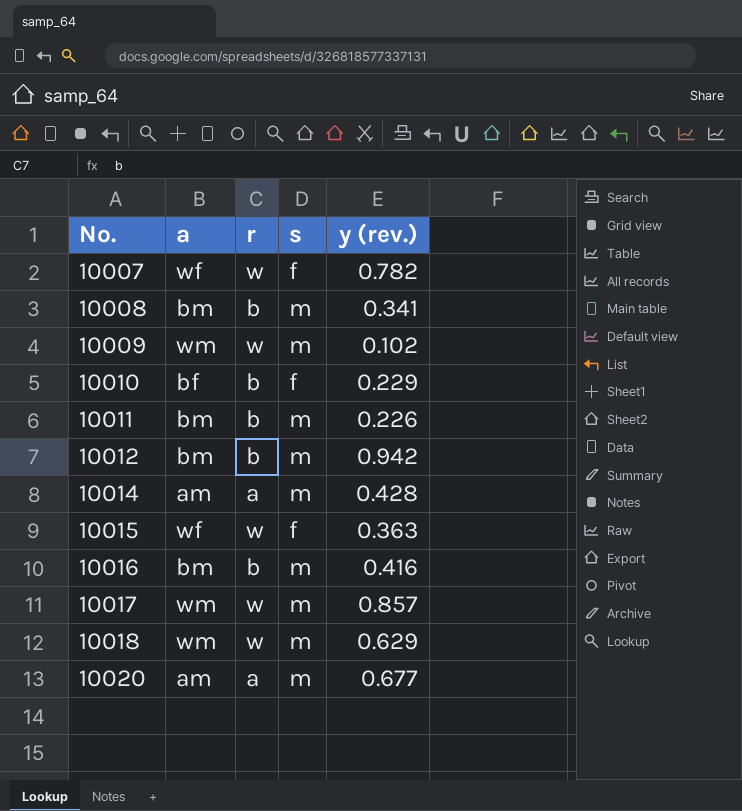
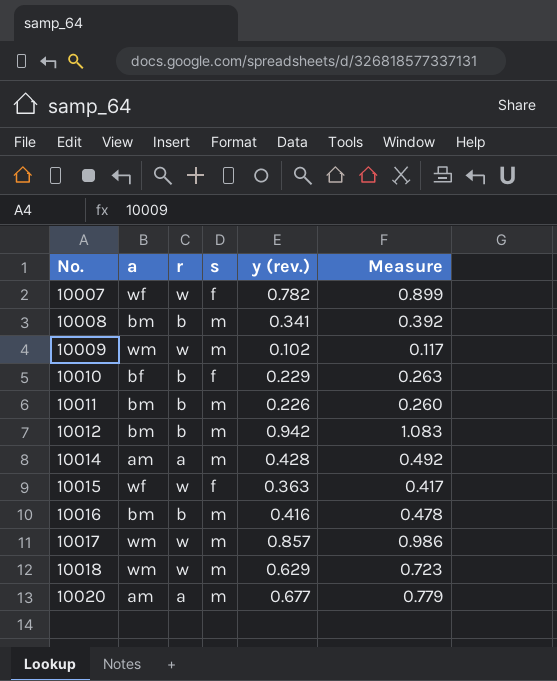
column Measure | formula: none -> [y (rev.)] * 1.15

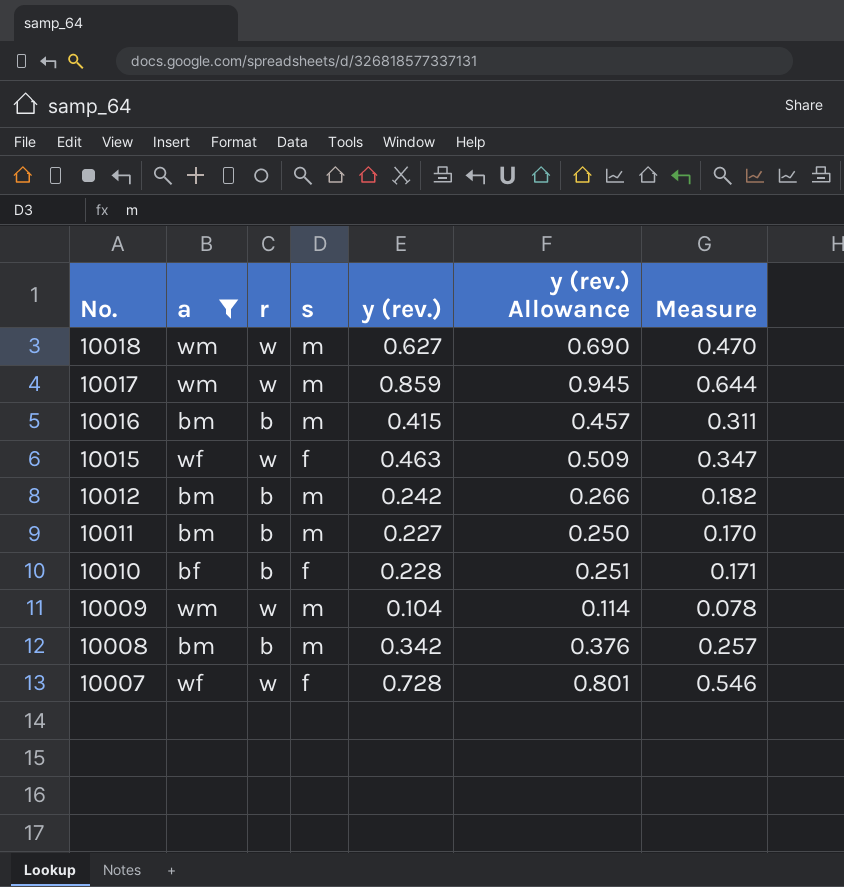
filter: none -> a != am
row order: No. ascending -> No. descending
column y (rev.) Allowance | formula: none -> [y (rev.)] * 1.1
column Measure | formula: [y (rev.)] * 1.15 -> [y (rev.)] * 0.75
10018 | y (rev.): 0.629 -> 0.627
10017 | y (rev.): 0.857 -> 0.859
10016 | y (rev.): 0.416 -> 0.415
10015 | y (rev.): 0.363 -> 0.463
10012 | y (rev.): 0.942 -> 0.242
10011 | y (rev.): 0.226 -> 0.227
10010 | y (rev.): 0.229 -> 0.228
10009 | y (rev.): 0.102 -> 0.104
10008 | y (rev.): 0.341 -> 0.342
10007 | y (rev.): 0.782 -> 0.728

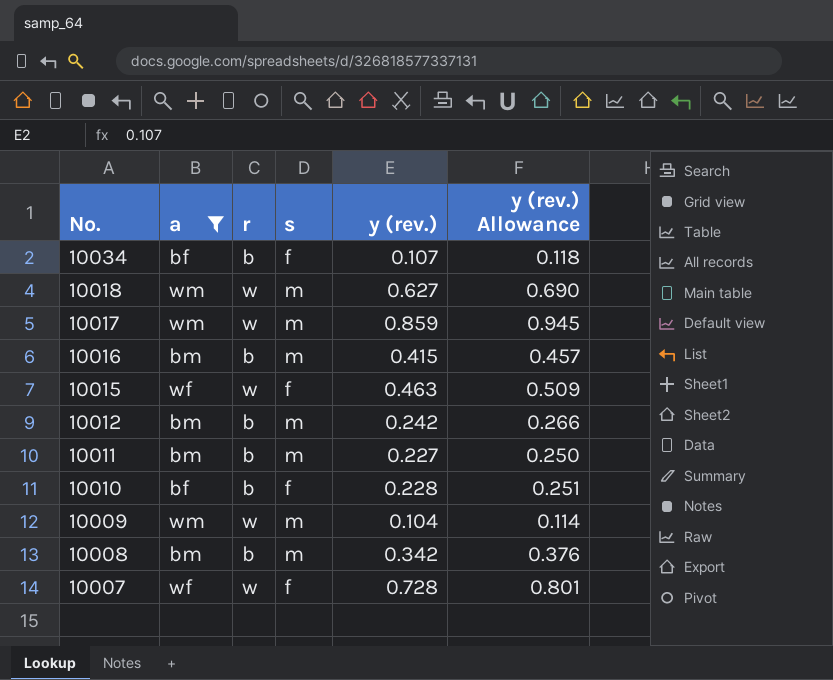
column Measure | formula: [y (rev.)] * 0.75 -> none
row 10034: none -> bf | b | f | 0.107 | 0.118

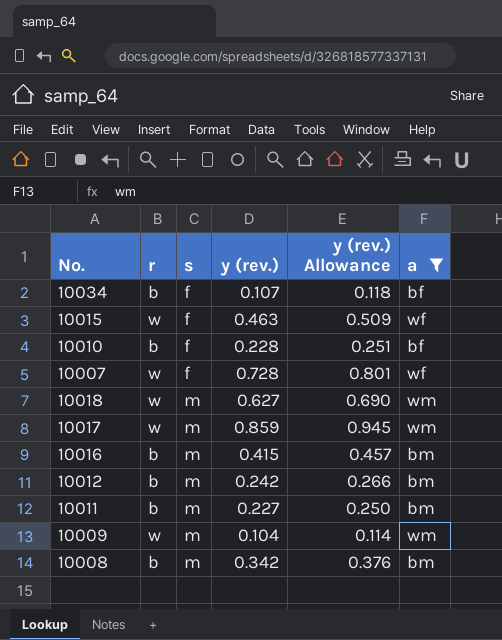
row order: No. descending -> s ascending
column a | position: 2 -> 6

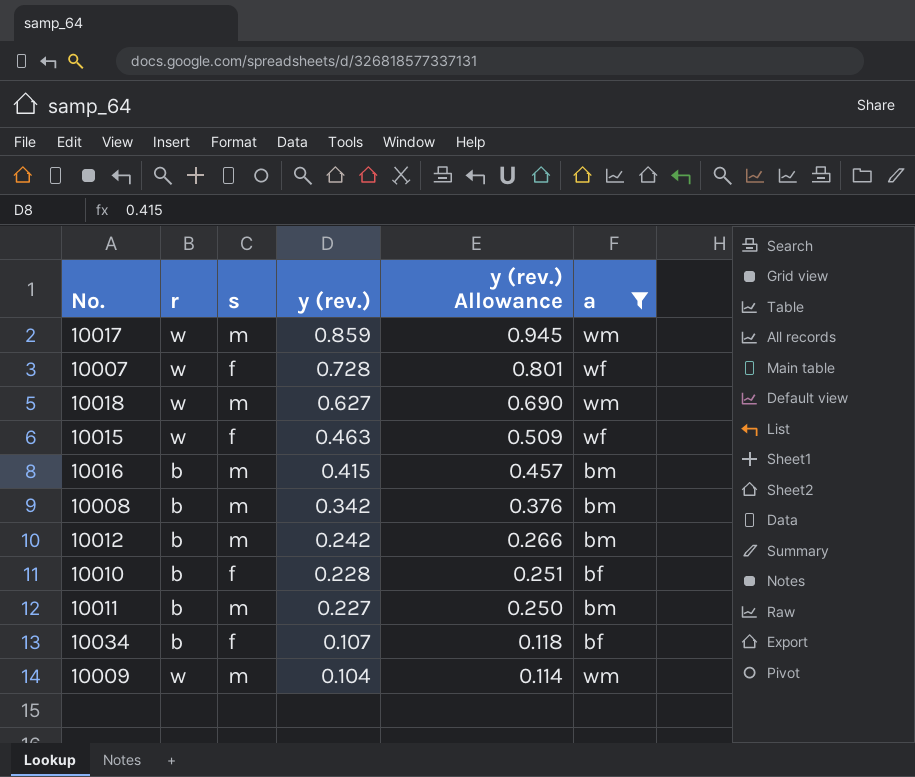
row order: s ascending -> y (rev.) descending

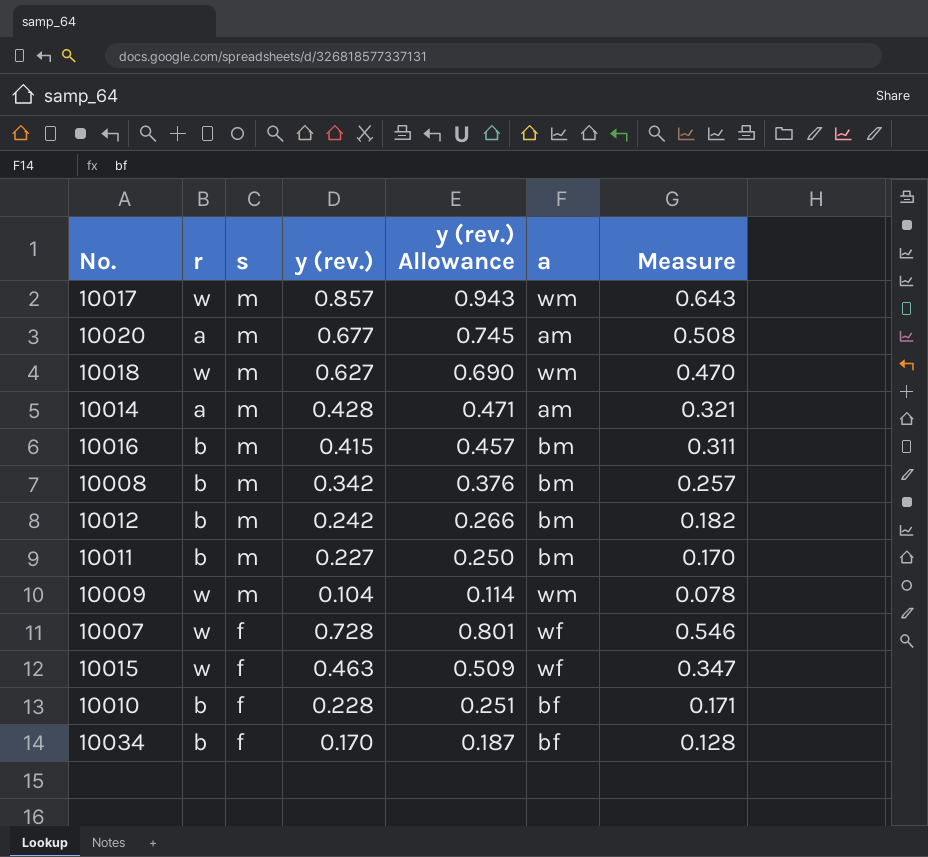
filter: a != am -> none
row order: y (rev.) descending -> s descending
column Measure | formula: none -> [y (rev.)] * 0.75
10017 | y (rev.): 0.859 -> 0.857
10017 | y (rev.) Allowance: 0.945 -> 0.943
10034 | y (rev.): 0.107 -> 0.170
10034 | y (rev.) Allowance: 0.118 -> 0.187

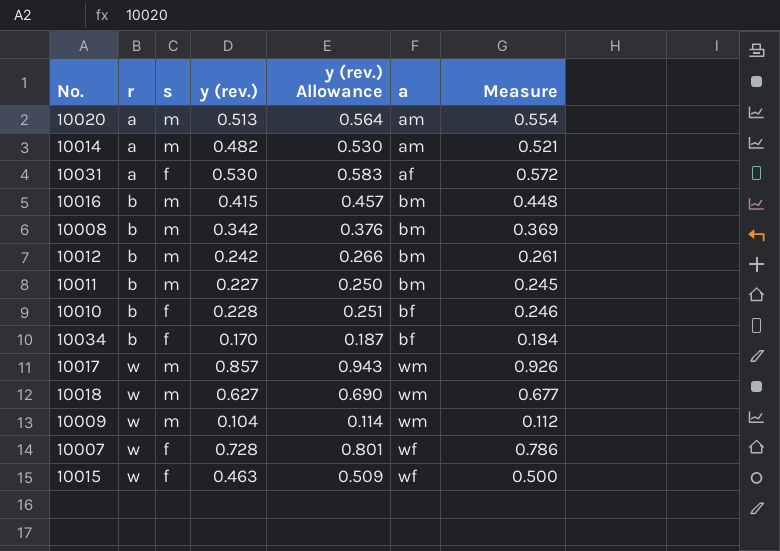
row order: s descending -> r ascending
column Measure | formula: [y (rev.)] * 0.75 -> [y (rev.)] * 1.08
10020 | y (rev.): 0.677 -> 0.513
10020 | y (rev.) Allowance: 0.745 -> 0.564
10014 | y (rev.): 0.428 -> 0.482
10014 | y (rev.) Allowance: 0.471 -> 0.530
row 10031: none -> a | f | 0.530 | 0.583 | af | 0.572

